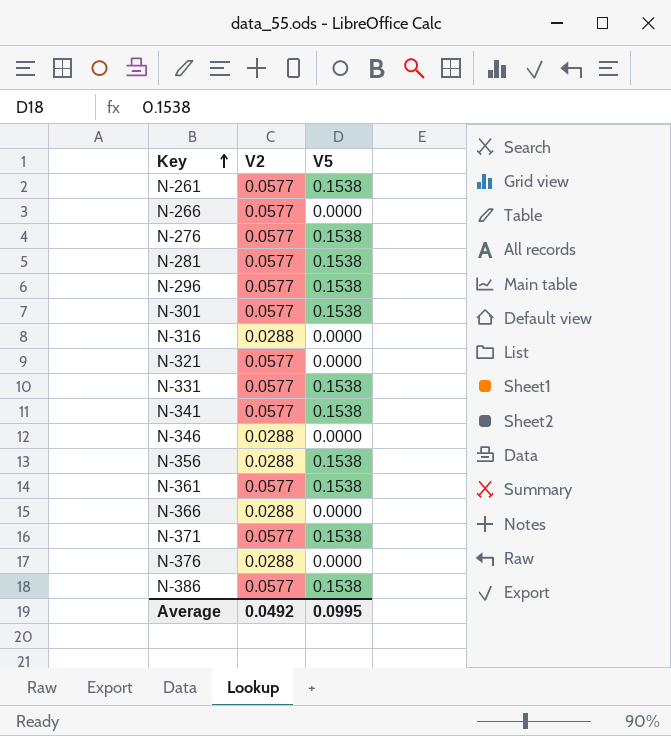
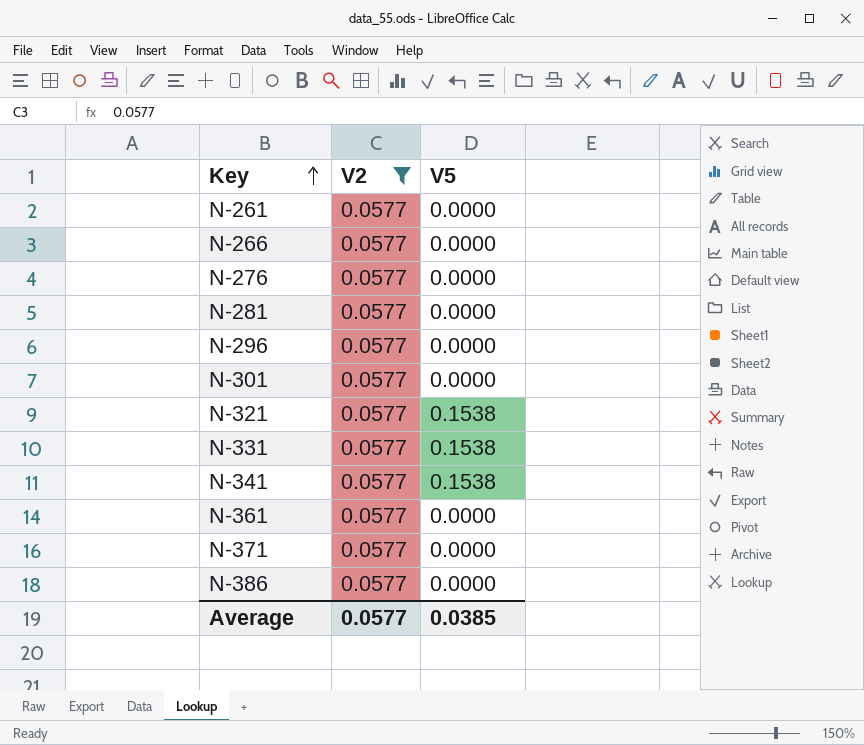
filter: none -> V2 = 0.0577
N-261 | V5: 0.1538 -> 0.0000
N-276 | V5: 0.1538 -> 0.0000
N-281 | V5: 0.1538 -> 0.0000
N-296 | V5: 0.1538 -> 0.0000
N-301 | V5: 0.1538 -> 0.0000
N-321 | V5: 0.0000 -> 0.1538
N-361 | V5: 0.1538 -> 0.0000
N-371 | V5: 0.1538 -> 0.0000
N-386 | V5: 0.1538 -> 0.0000
Average | V2: 0.0492 -> 0.0577
Average | V5: 0.0995 -> 0.0385

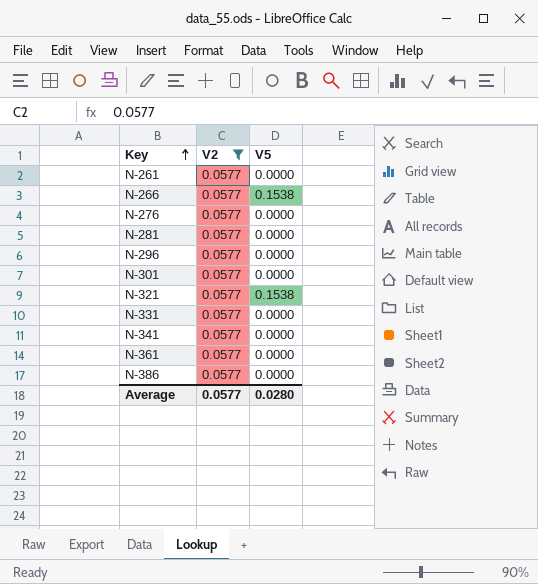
row N-371: 0.0577 | 0.0000 -> none
N-266 | V5: 0.0000 -> 0.1538
N-331 | V5: 0.1538 -> 0.0000
N-341 | V5: 0.1538 -> 0.0000
Average | V5: 0.0385 -> 0.0280

